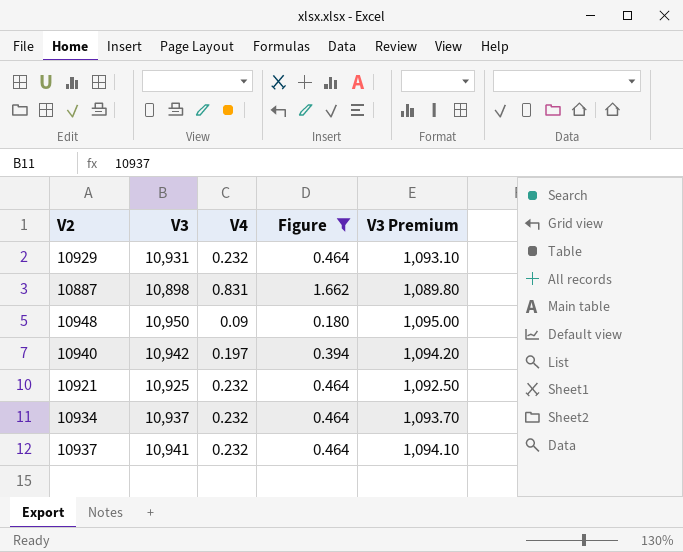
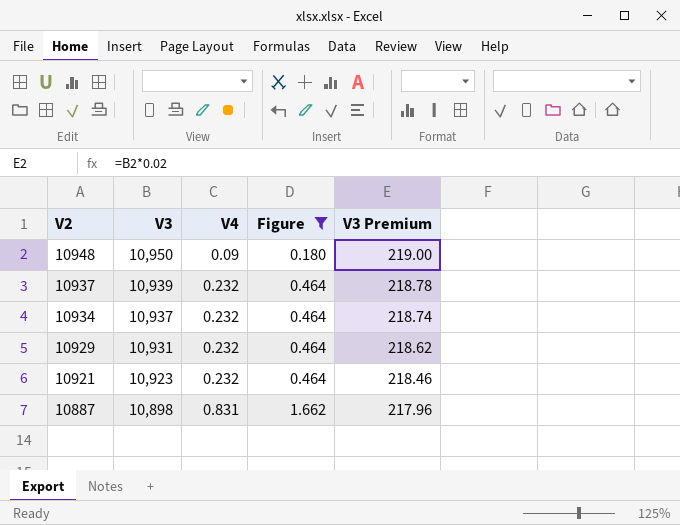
row order: none -> V2 descending
column V3 Premium | formula: [V3] * 0.1 -> [V3] * 0.02
row 10940: 10,942 | 0.197 | 0.394 | 1,094.20 -> none
10937 | V3: 10,941 -> 10,939
10921 | V3: 10,925 -> 10,923

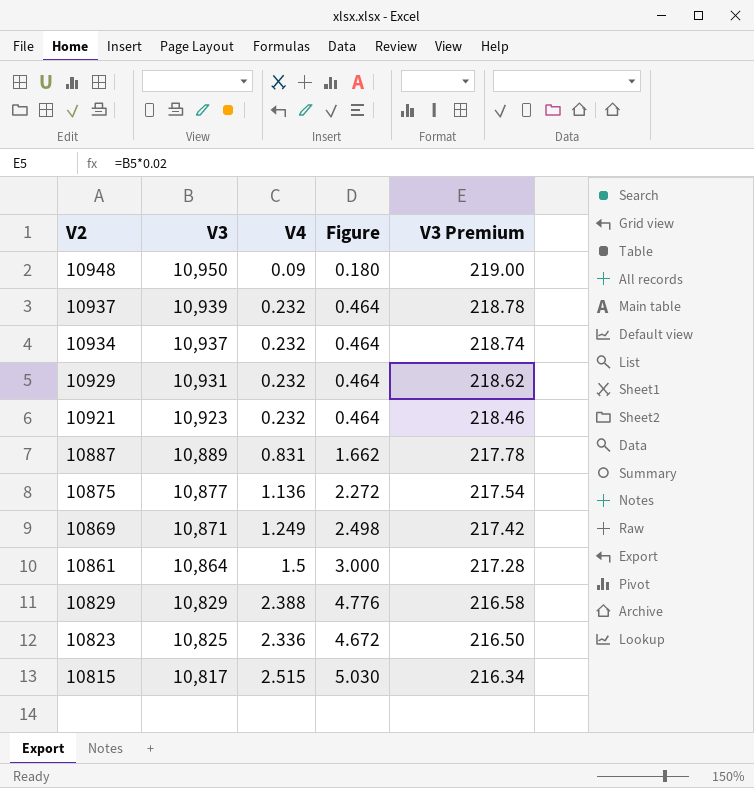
filter: Figure <= 1.662 -> none
10887 | V3: 10,898 -> 10,889
10887 | V3 Premium: 217.96 -> 217.78

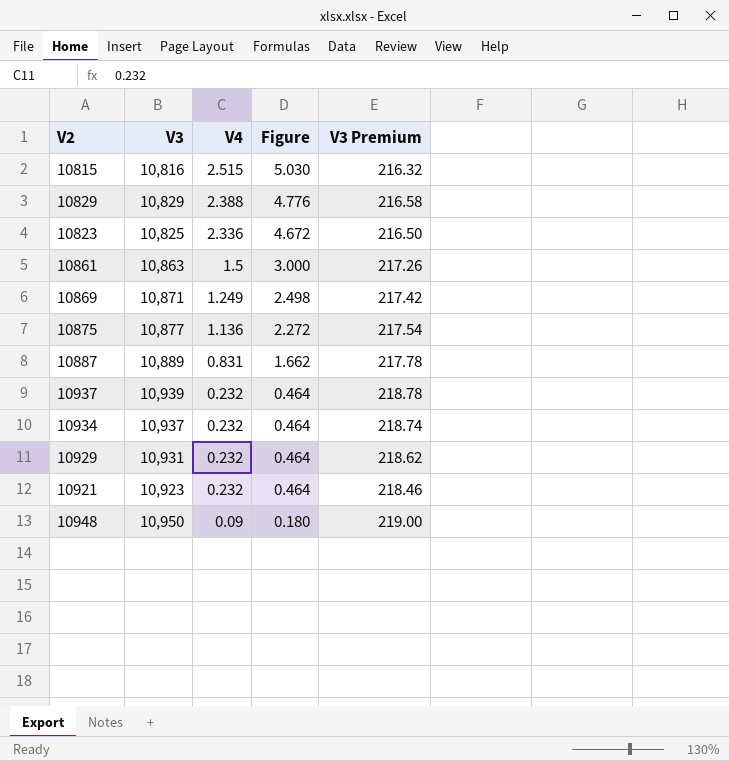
row order: V2 descending -> V4 descending
10815 | V3: 10,817 -> 10,816
10815 | V3 Premium: 216.34 -> 216.32
10861 | V3: 10,864 -> 10,863
10861 | V3 Premium: 217.28 -> 217.26

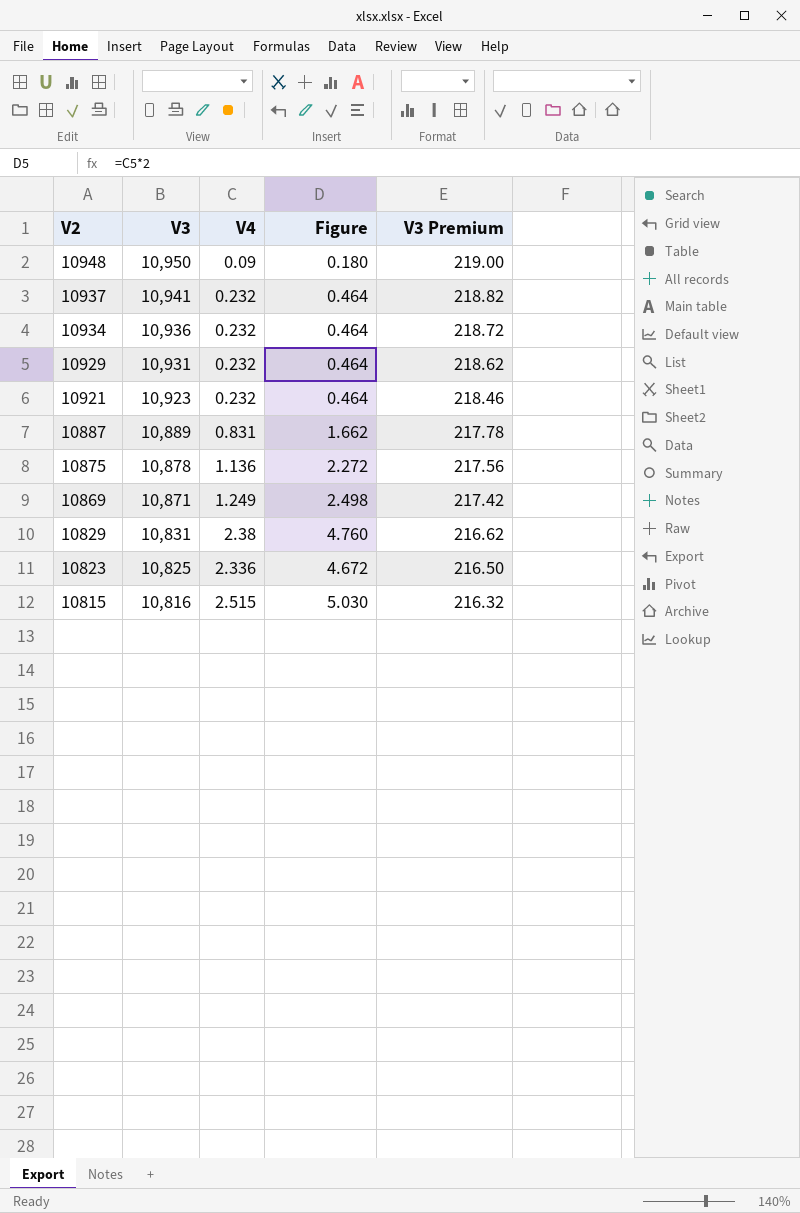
row order: V4 descending -> V2 descending
row 10861: 10,863 | 1.5 | 3.000 | 217.26 -> none
10937 | V3: 10,939 -> 10,941
10937 | V3 Premium: 218.78 -> 218.82
10934 | V3: 10,937 -> 10,936
10934 | V3 Premium: 218.74 -> 218.72
10875 | V3: 10,877 -> 10,878
10875 | V3 Premium: 217.54 -> 217.56
10829 | V3: 10,829 -> 10,831
10829 | V4: 2.388 -> 2.38
10829 | Figure: 4.776 -> 4.760
10829 | V3 Premium: 216.58 -> 216.62

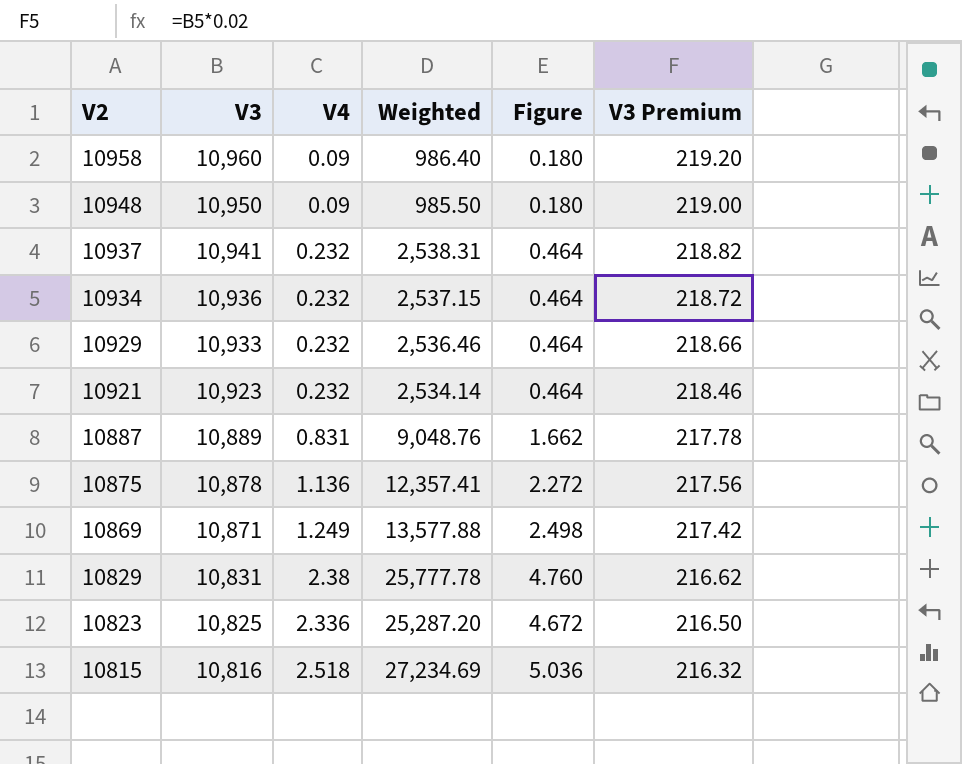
column Weighted | formula: none -> [V3] * [V4]
row 10958: none -> 10,960 | 0.09 | 986.40 | 0.180 | 219.20
10929 | V3: 10,931 -> 10,933
10929 | V3 Premium: 218.62 -> 218.66
10815 | V4: 2.515 -> 2.518
10815 | Figure: 5.030 -> 5.036

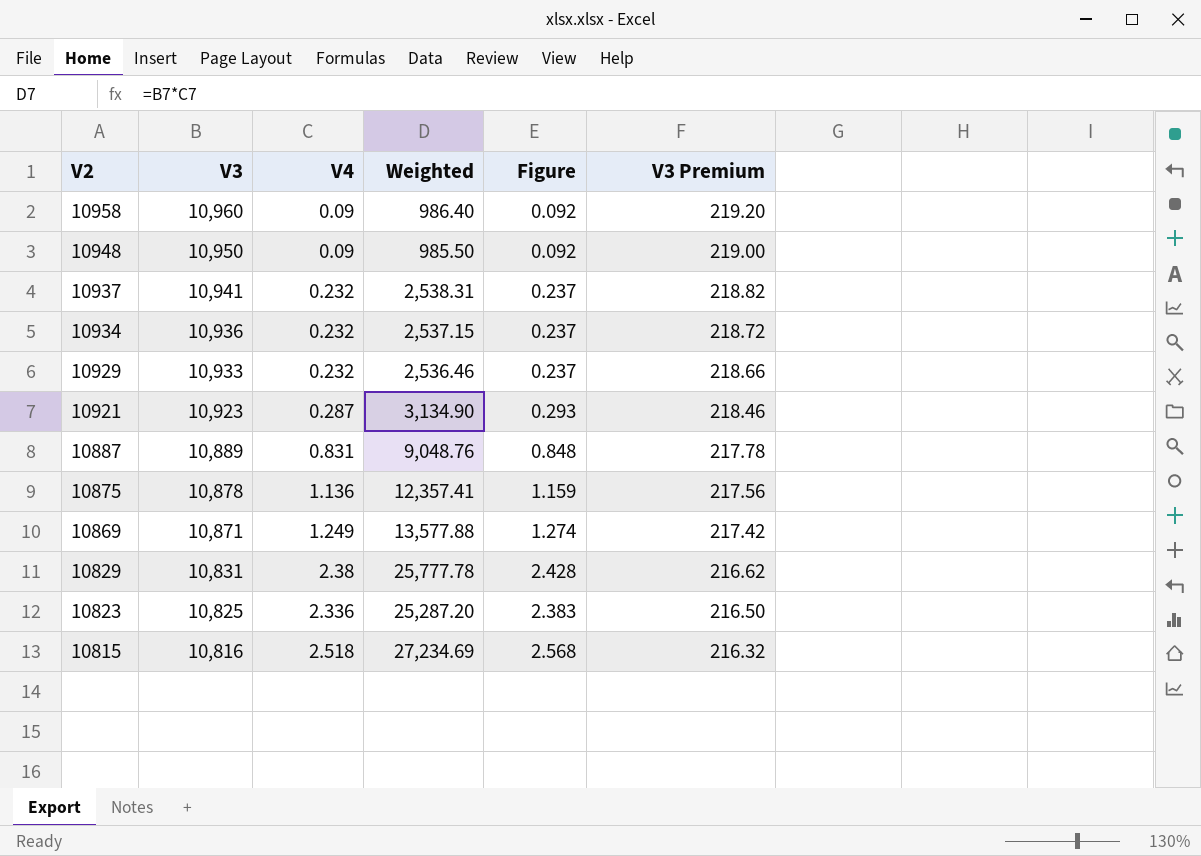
column Figure | formula: [V4] * 2 -> [V4] * 1.02
10921 | V4: 0.232 -> 0.287
10921 | Weighted: 2,534.14 -> 3,134.90

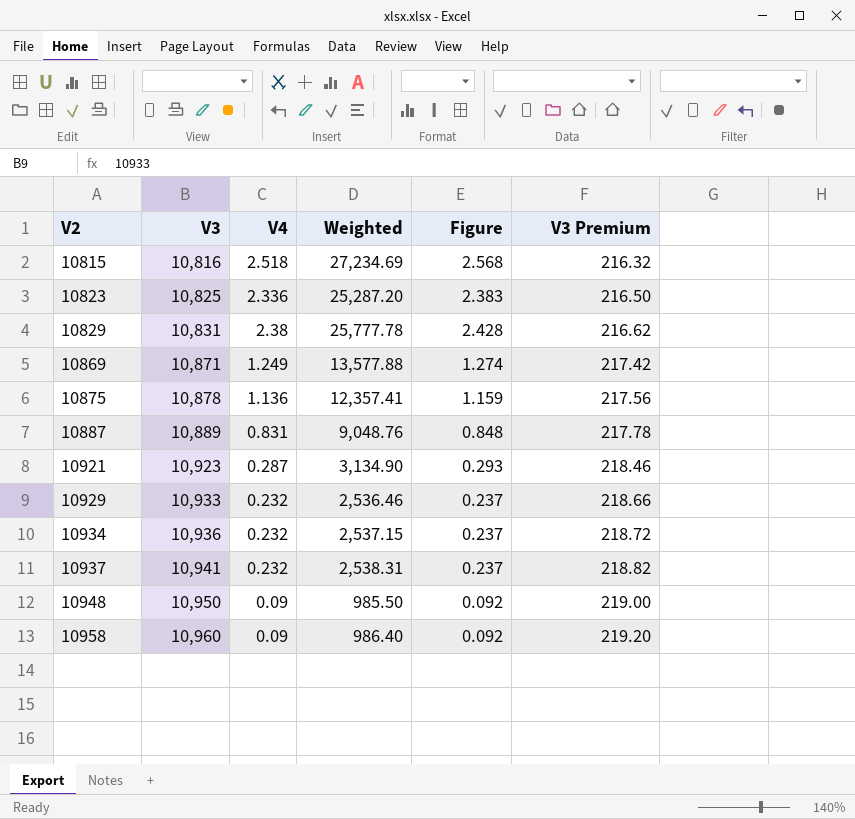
row order: V2 descending -> V2 ascending

